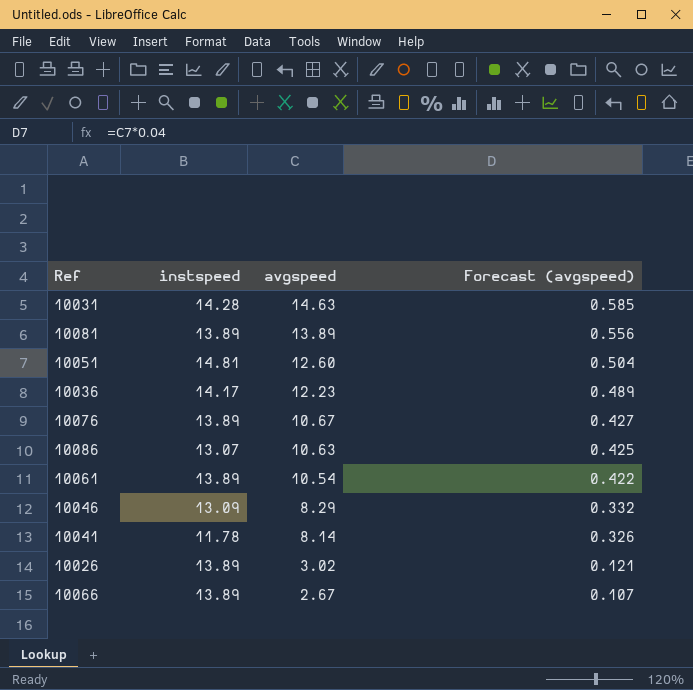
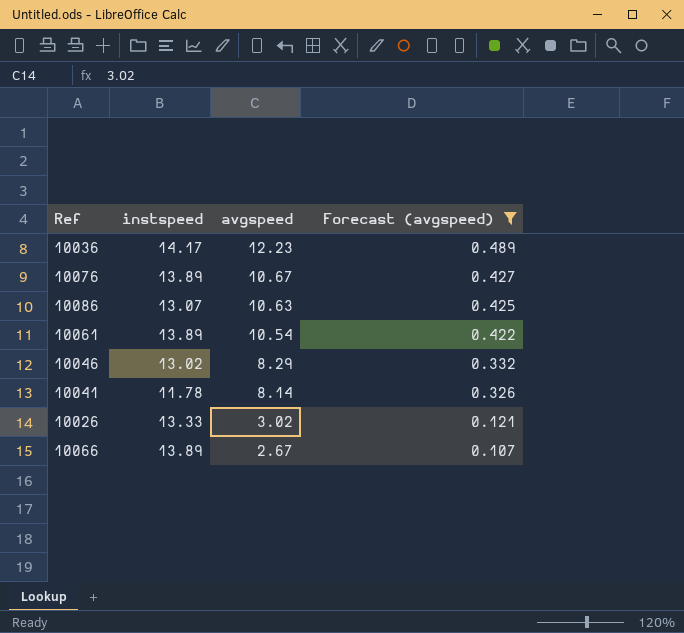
filter: none -> Forecast (avgspeed) <= 0.489
10046 | instspeed: 13.09 -> 13.02
10026 | instspeed: 13.89 -> 13.33

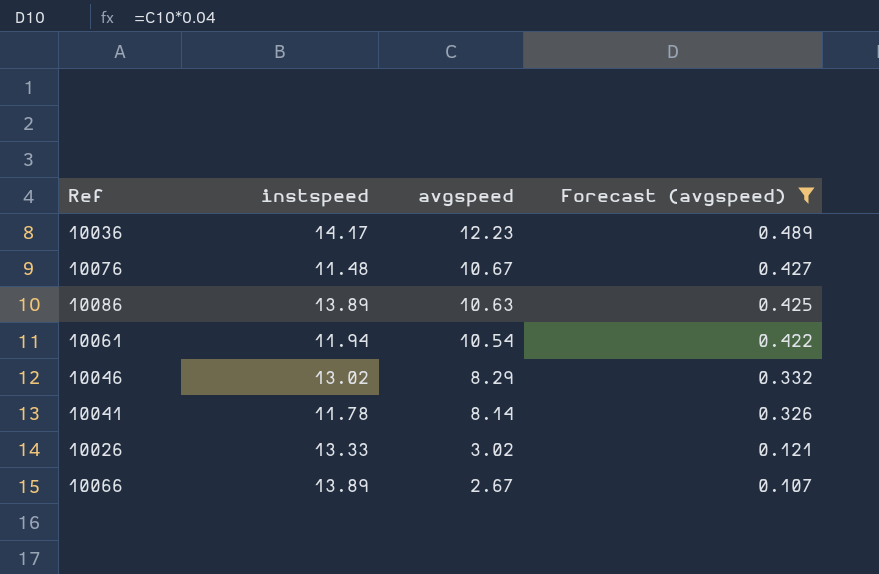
10076 | instspeed: 13.89 -> 11.48
10086 | instspeed: 13.07 -> 13.89
10061 | instspeed: 13.89 -> 11.94

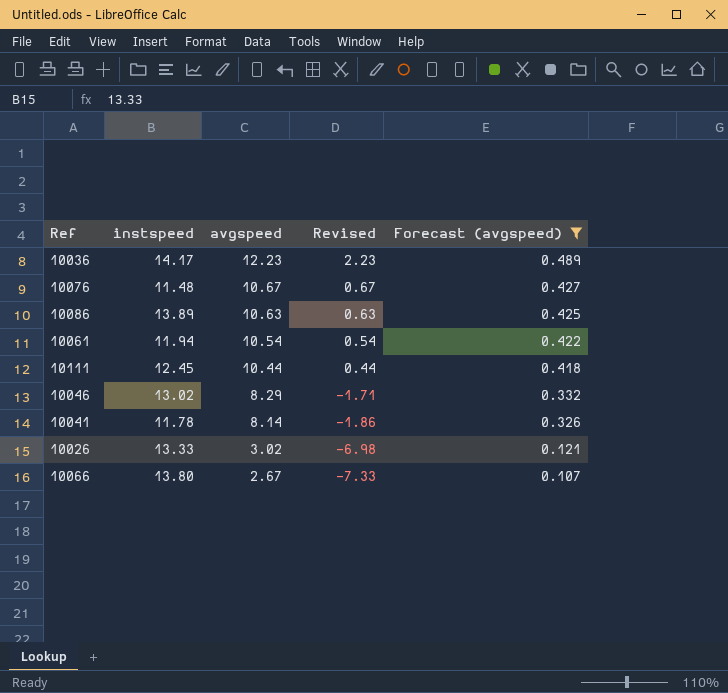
column Revised | formula: none -> [avgspeed] - 10
row 10111: none -> 12.45 | 10.44 | 0.44 | 0.418
10066 | instspeed: 13.89 -> 13.80

